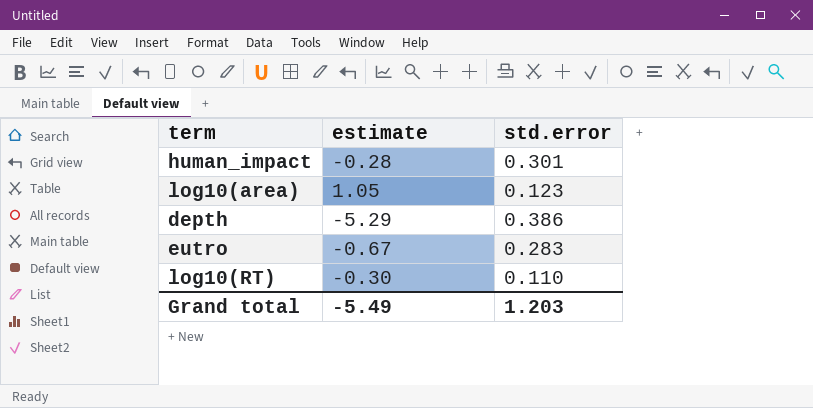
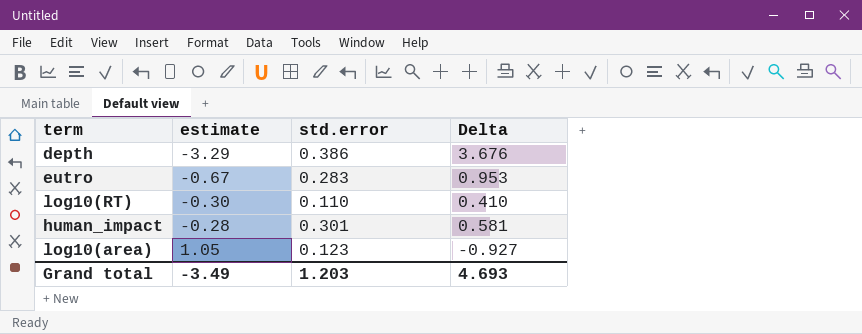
row order: none -> estimate ascending
column Delta | formula: none -> [std.error] - [estimate]
depth | estimate: -5.29 -> -3.29
Grand total | estimate: -5.49 -> -3.49

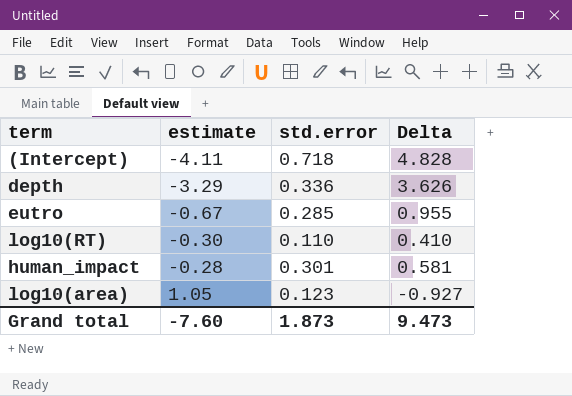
row (Intercept): none -> -4.11 | 0.718 | 4.828
depth | std.error: 0.386 -> 0.336
depth | Delta: 3.676 -> 3.626
eutro | std.error: 0.283 -> 0.285
eutro | Delta: 0.953 -> 0.955
Grand total | estimate: -3.49 -> -7.60
Grand total | std.error: 1.203 -> 1.873
Grand total | Delta: 4.693 -> 9.473

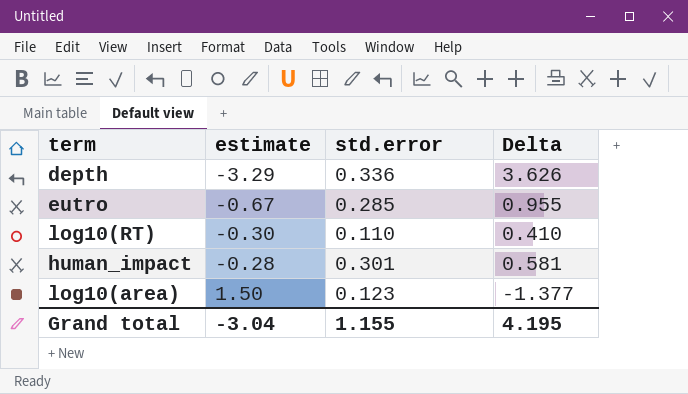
row (Intercept): -4.11 | 0.718 | 4.828 -> none
log10(area) | estimate: 1.05 -> 1.50
log10(area) | Delta: -0.927 -> -1.377
Grand total | estimate: -7.60 -> -3.04
Grand total | std.error: 1.873 -> 1.155
Grand total | Delta: 9.473 -> 4.195

